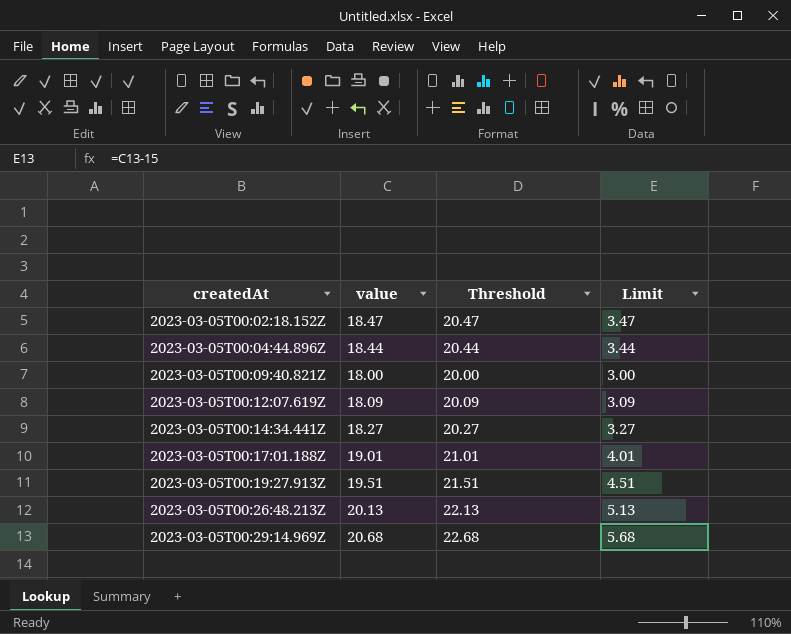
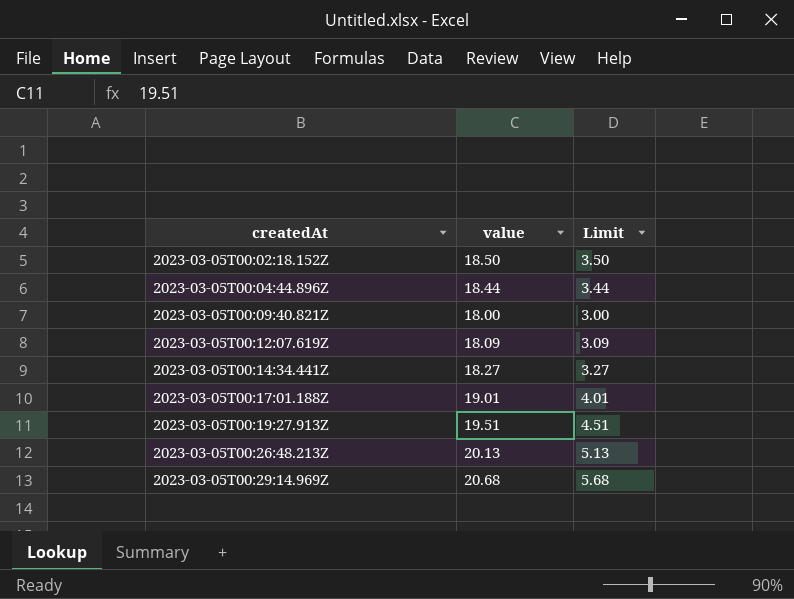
column Threshold | formula: [value] + 2 -> none
2023-03-05T00:02:18.152Z | value: 18.47 -> 18.50
2023-03-05T00:02:18.152Z | Limit: 3.47 -> 3.50

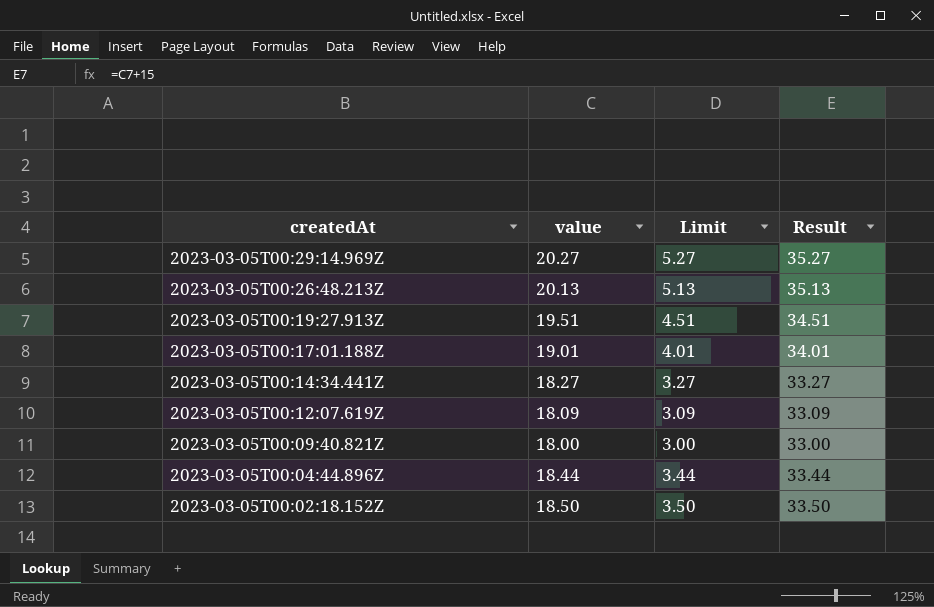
row order: createdAt ascending -> createdAt descending
column Result | formula: none -> [value] + 15
2023-03-05T00:29:14.969Z | value: 20.68 -> 20.27
2023-03-05T00:29:14.969Z | Limit: 5.68 -> 5.27

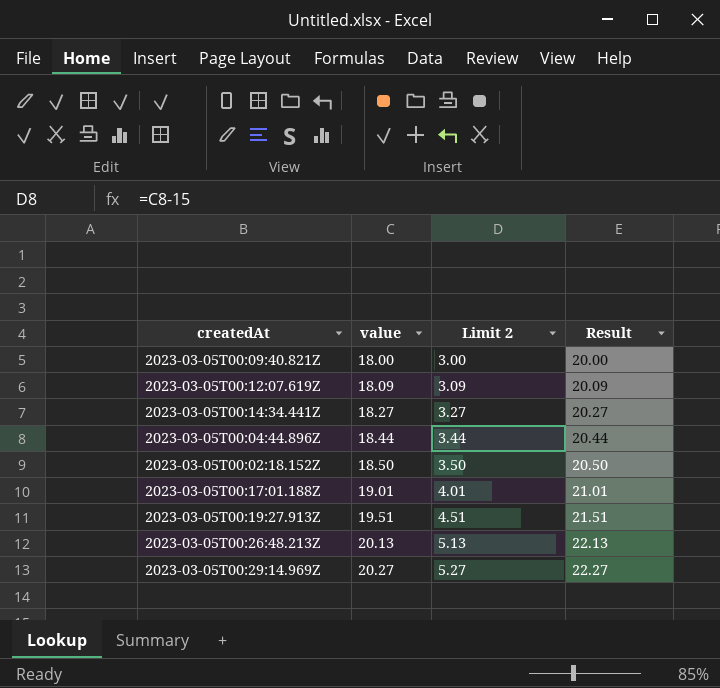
row order: createdAt descending -> value ascending
column name: Limit -> Limit 2
column Result | formula: [value] + 15 -> [value] + 2

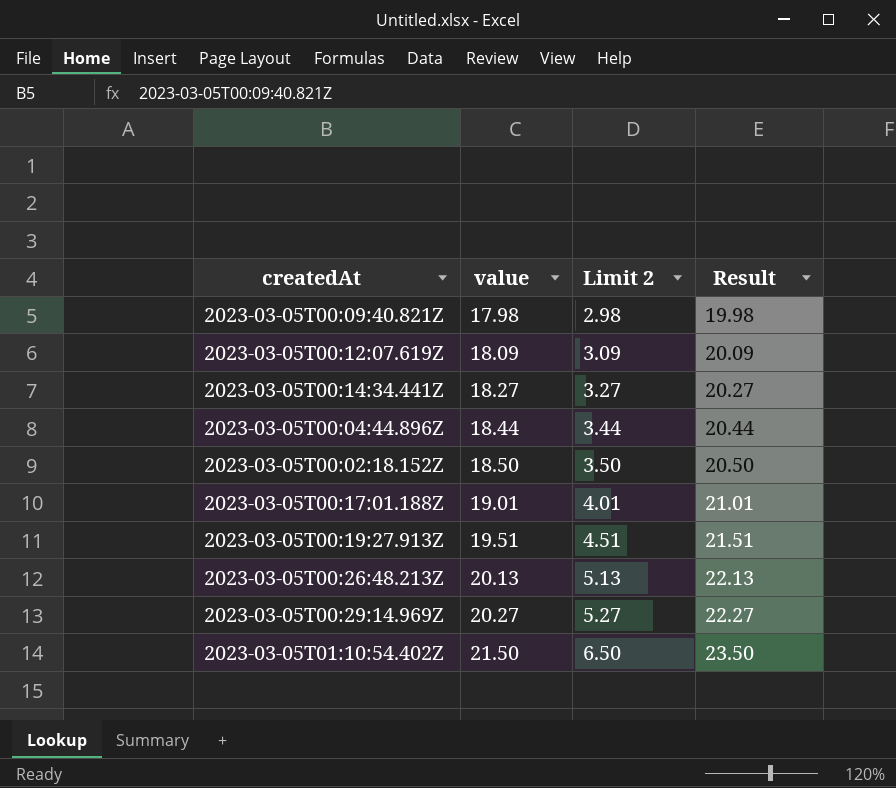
2023-03-05T00:09:40.821Z | value: 18.00 -> 17.98
2023-03-05T00:09:40.821Z | Limit 2: 3.00 -> 2.98
2023-03-05T00:09:40.821Z | Result: 20.00 -> 19.98
row 2023-03-05T01:10:54.402Z: none -> 21.50 | 6.50 | 23.50

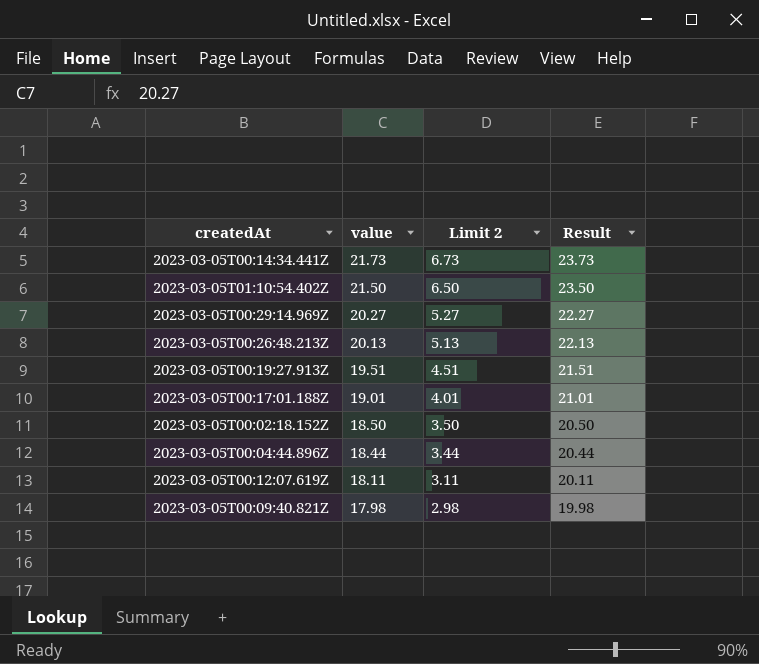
row order: value ascending -> value descending
2023-03-05T00:14:34.441Z | value: 18.27 -> 21.73
2023-03-05T00:14:34.441Z | Limit 2: 3.27 -> 6.73
2023-03-05T00:14:34.441Z | Result: 20.27 -> 23.73
2023-03-05T00:12:07.619Z | value: 18.09 -> 18.11
2023-03-05T00:12:07.619Z | Limit 2: 3.09 -> 3.11
2023-03-05T00:12:07.619Z | Result: 20.09 -> 20.11

